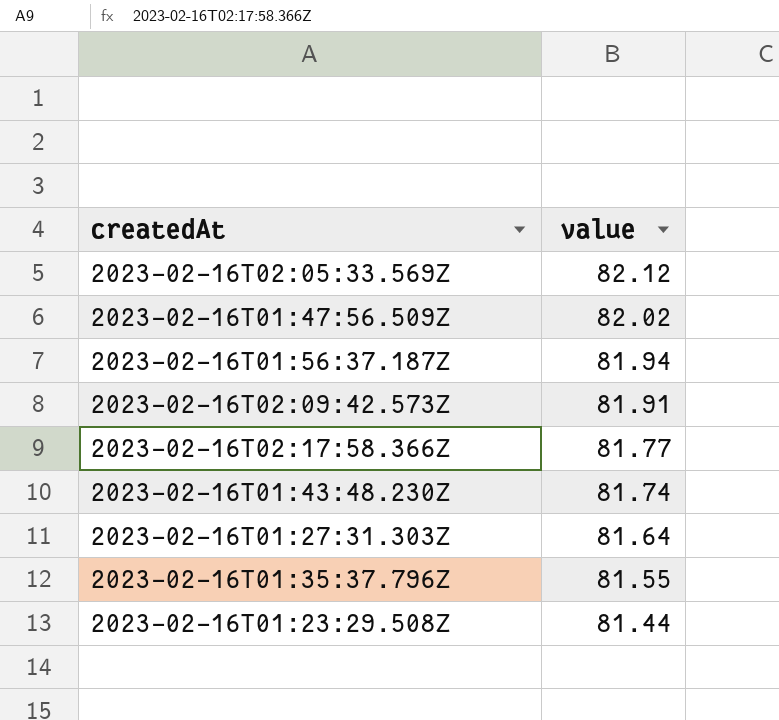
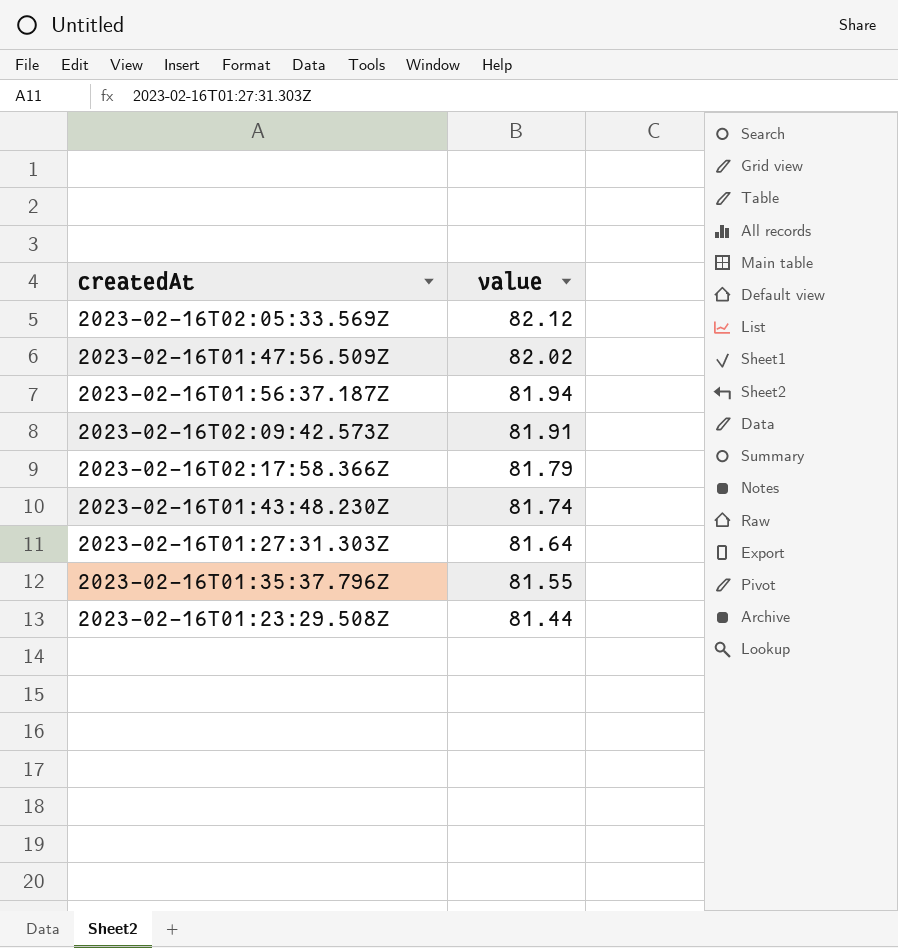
2023-02-16T02:17:58.366Z | value: 81.77 -> 81.79

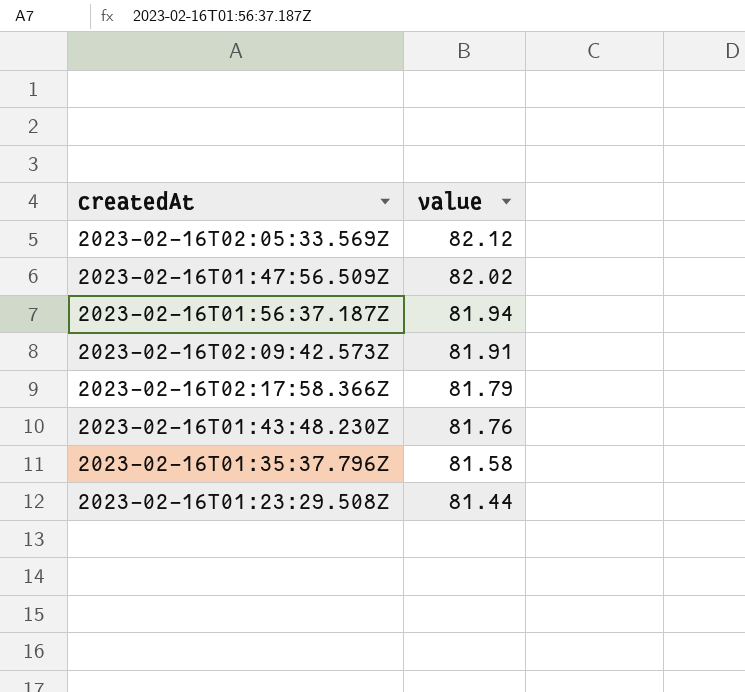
row 2023-02-16T01:27:31.303Z: 81.64 -> none
2023-02-16T01:43:48.230Z | value: 81.74 -> 81.76
2023-02-16T01:35:37.796Z | value: 81.55 -> 81.58

